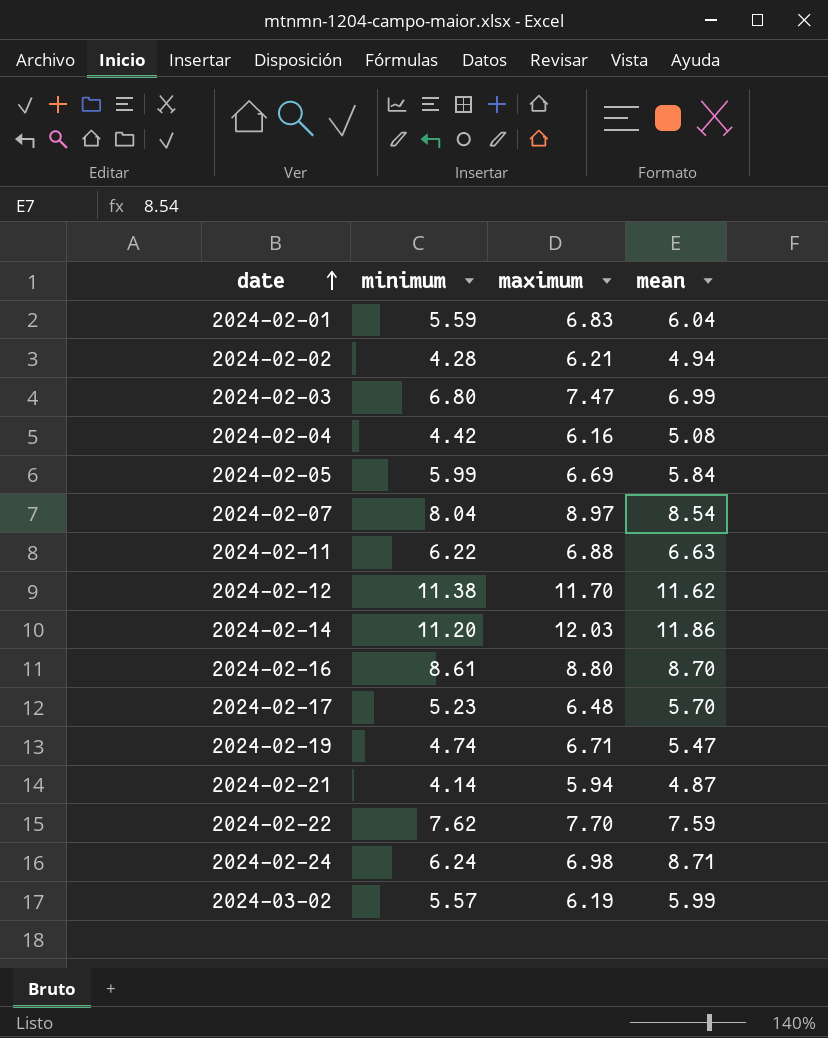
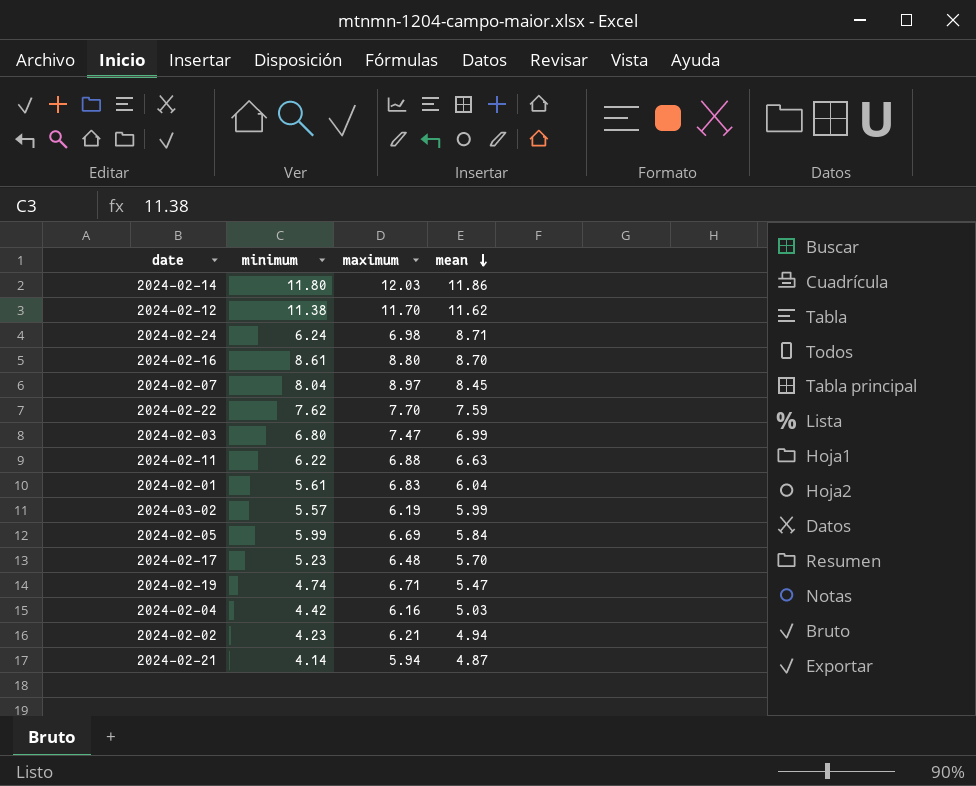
row order: date ascending -> mean descending
2024-02-14 | minimum: 11.20 -> 11.80
2024-02-07 | mean: 8.54 -> 8.45
2024-02-01 | minimum: 5.59 -> 5.61
2024-02-04 | mean: 5.08 -> 5.03
2024-02-02 | minimum: 4.28 -> 4.23

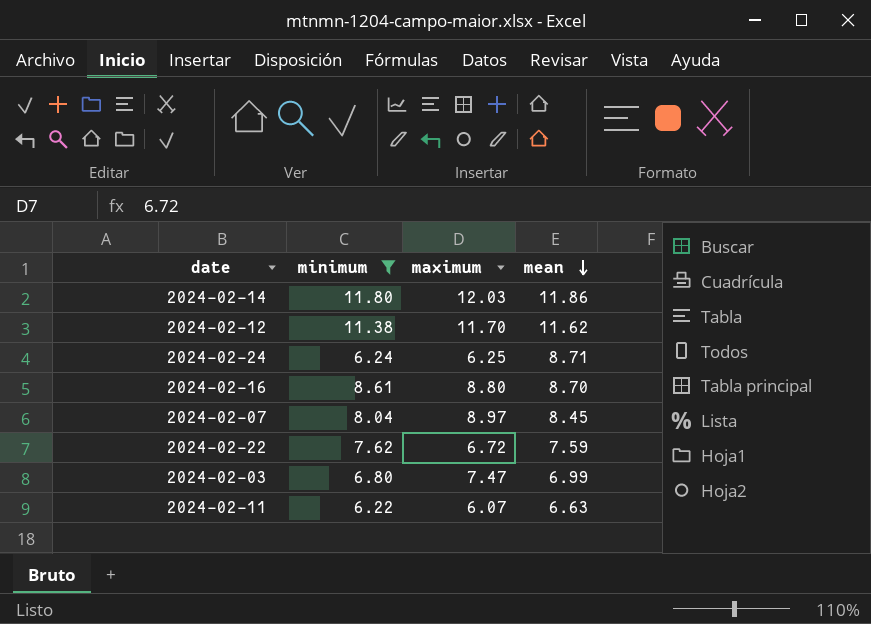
filter: none -> minimum >= 6.22
2024-02-24 | maximum: 6.98 -> 6.25
2024-02-22 | maximum: 7.70 -> 6.72
2024-02-11 | maximum: 6.88 -> 6.07

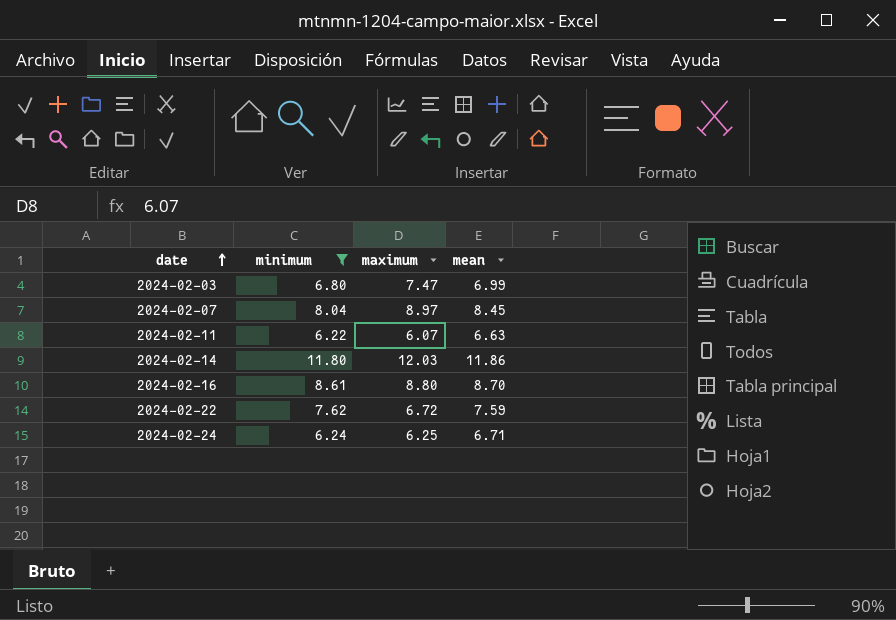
row order: mean descending -> date ascending
row 2024-02-12: 11.38 | 11.70 | 11.62 -> none
2024-02-24 | mean: 8.71 -> 6.71

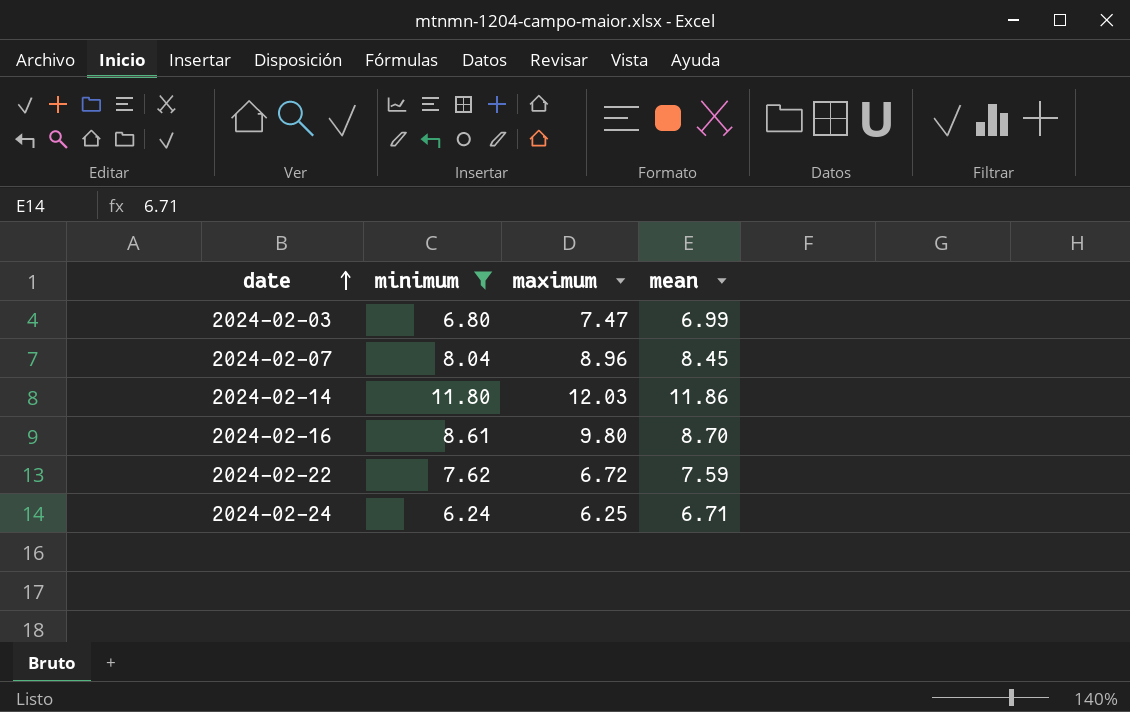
row 2024-02-11: 6.22 | 6.07 | 6.63 -> none
2024-02-07 | maximum: 8.97 -> 8.96
2024-02-16 | maximum: 8.80 -> 9.80

